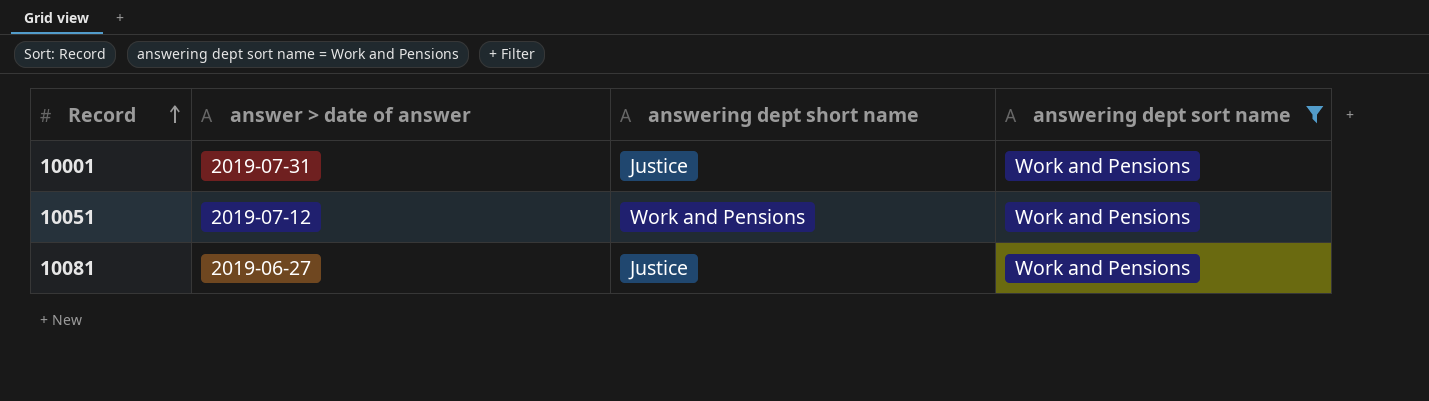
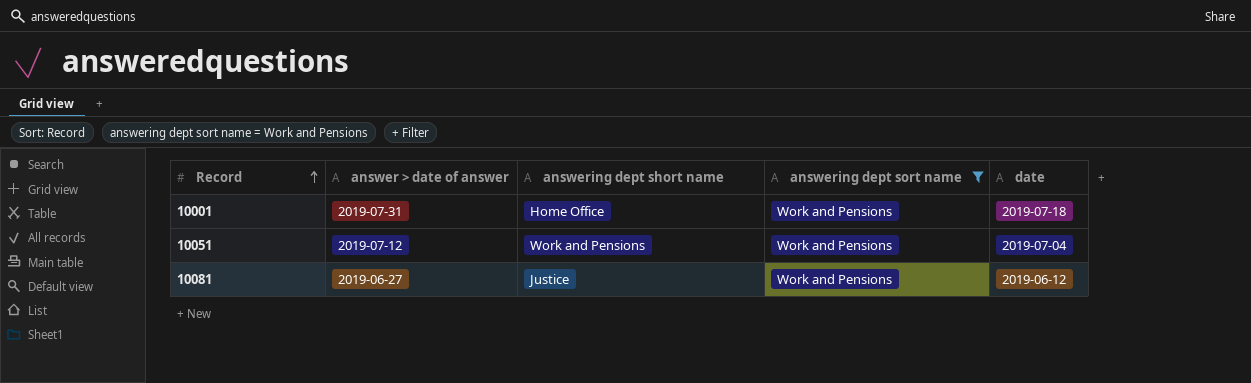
column date | position: none -> 5
10001 | answering dept short name: Justice -> Home Office

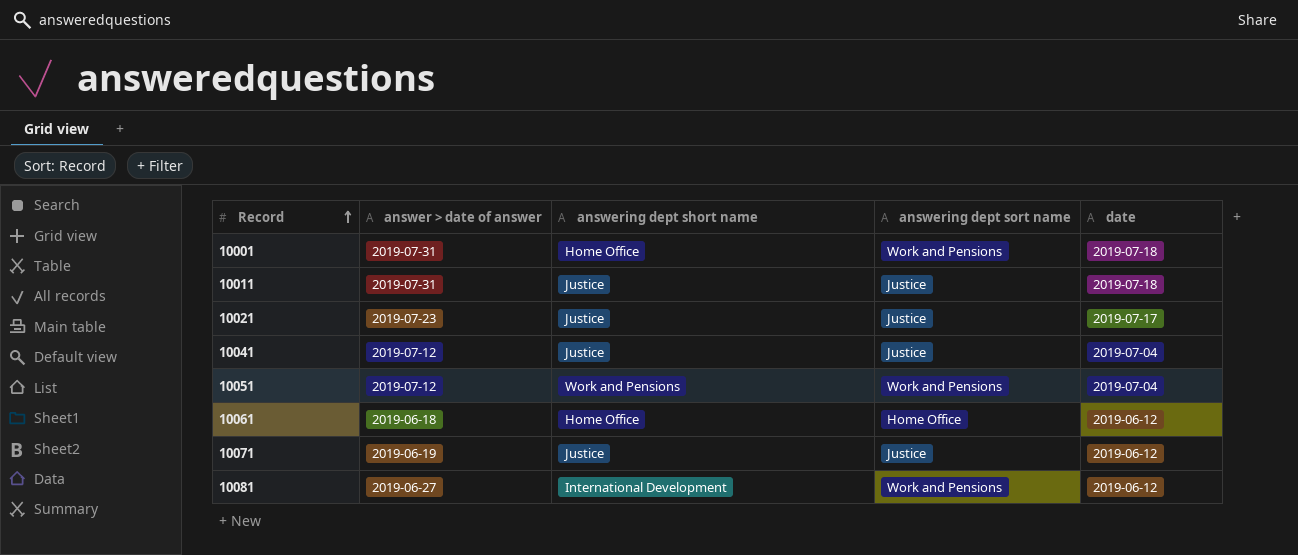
filter: answering dept sort name = Work and Pensions -> none
10081 | answering dept short name: Justice -> International Development

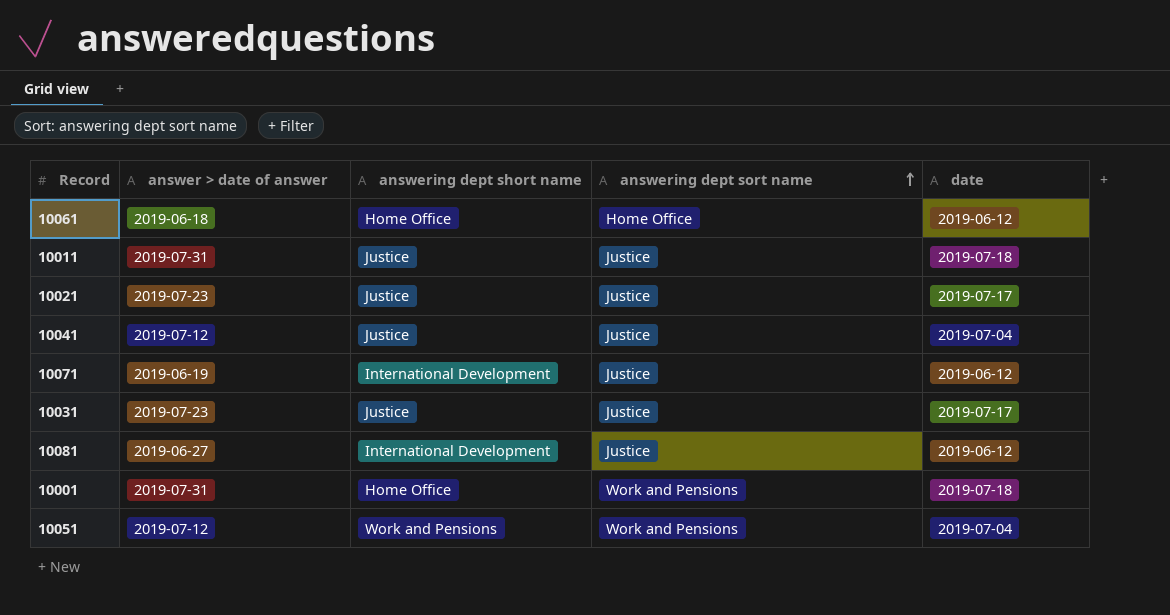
row order: Record ascending -> answering dept sort name ascending
10071 | answering dept short name: Justice -> International Development
row 10031: none -> 2019-07-23 | Justice | Justice | 2019-07-17
10081 | answering dept sort name: Work and Pensions -> Justice

